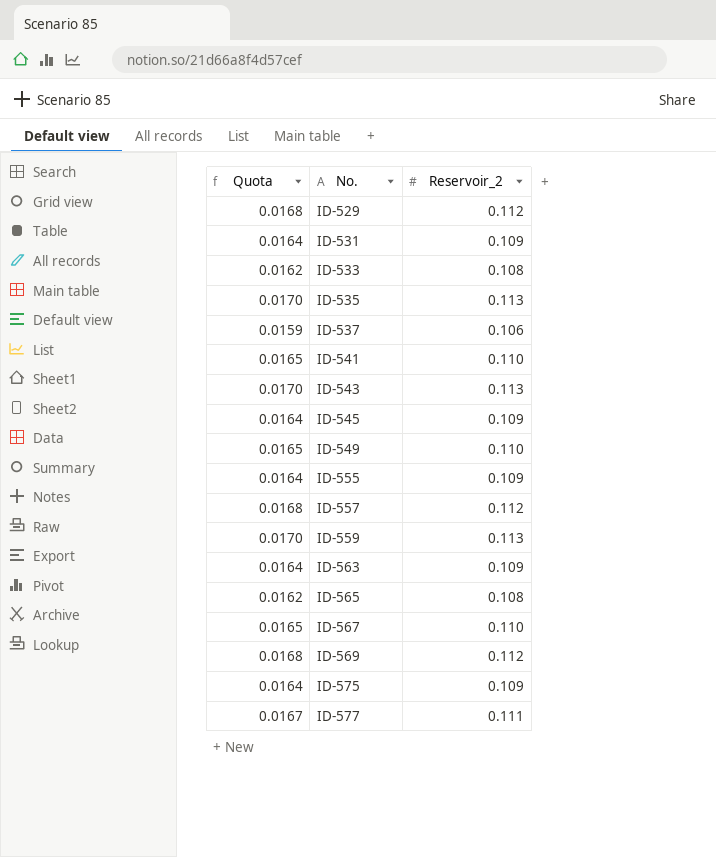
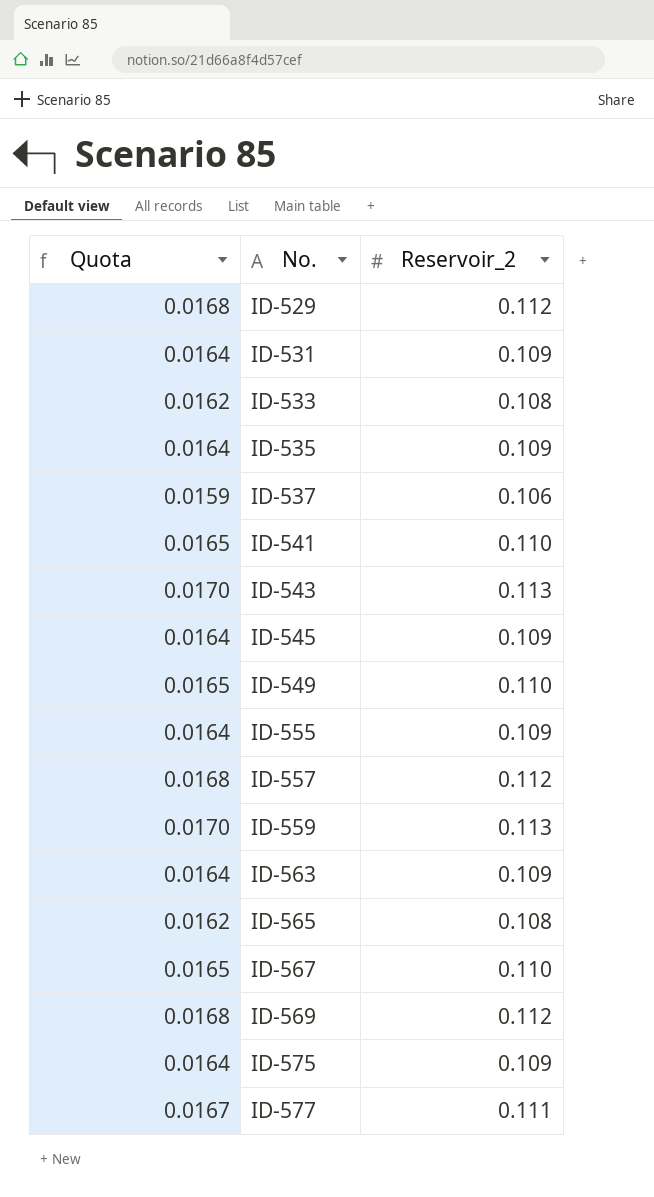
ID-535 | Quota: 0.0170 -> 0.0164
ID-535 | Reservoir_2: 0.113 -> 0.109

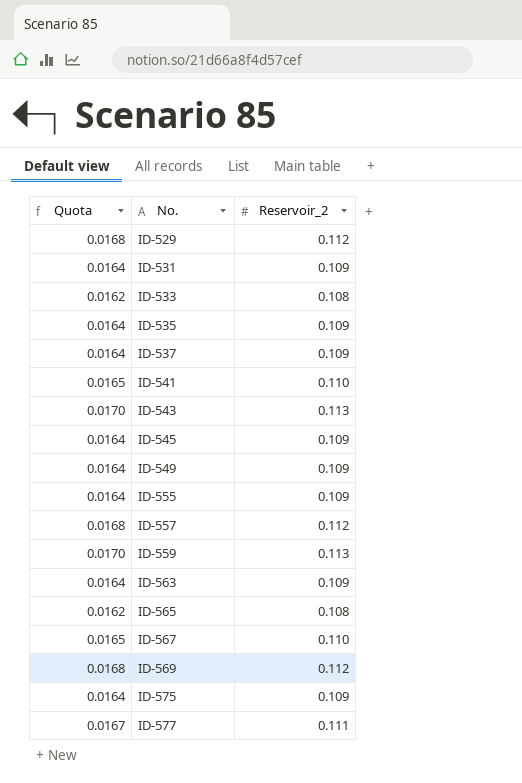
ID-537 | Quota: 0.0159 -> 0.0164
ID-537 | Reservoir_2: 0.106 -> 0.109
ID-549 | Quota: 0.0165 -> 0.0164
ID-549 | Reservoir_2: 0.110 -> 0.109

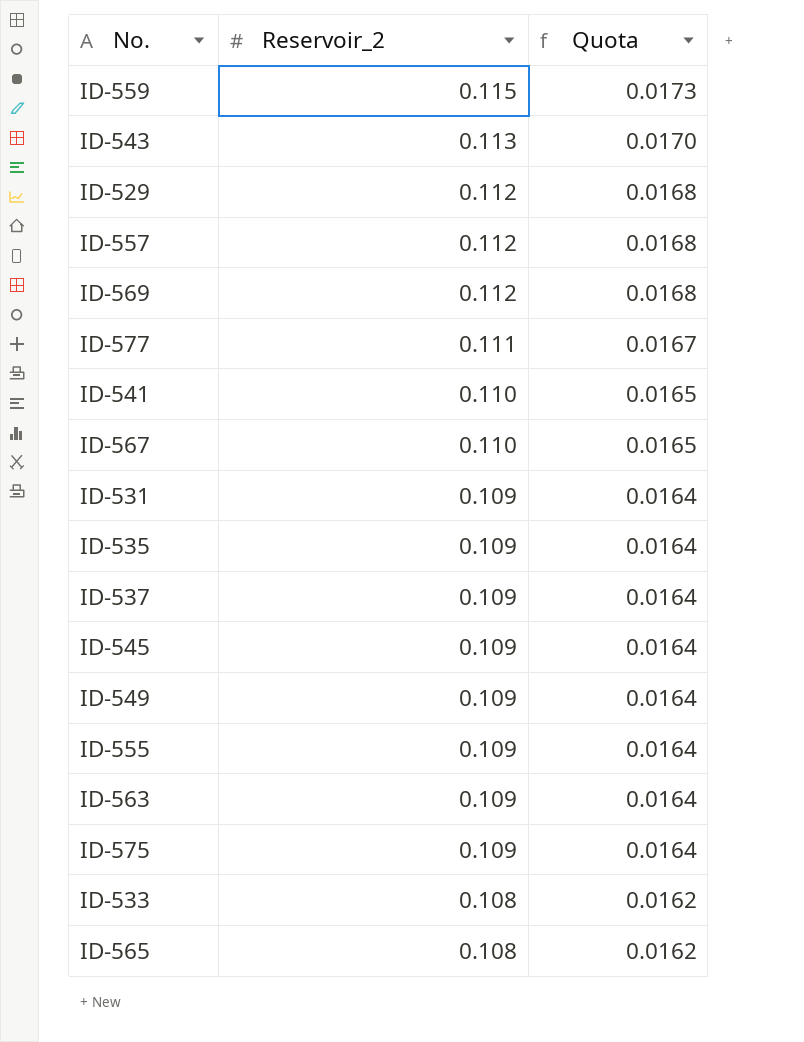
row order: No. ascending -> Reservoir_2 descending
column Quota | position: 1 -> 3
ID-559 | Reservoir_2: 0.113 -> 0.115
ID-559 | Quota: 0.0170 -> 0.0173

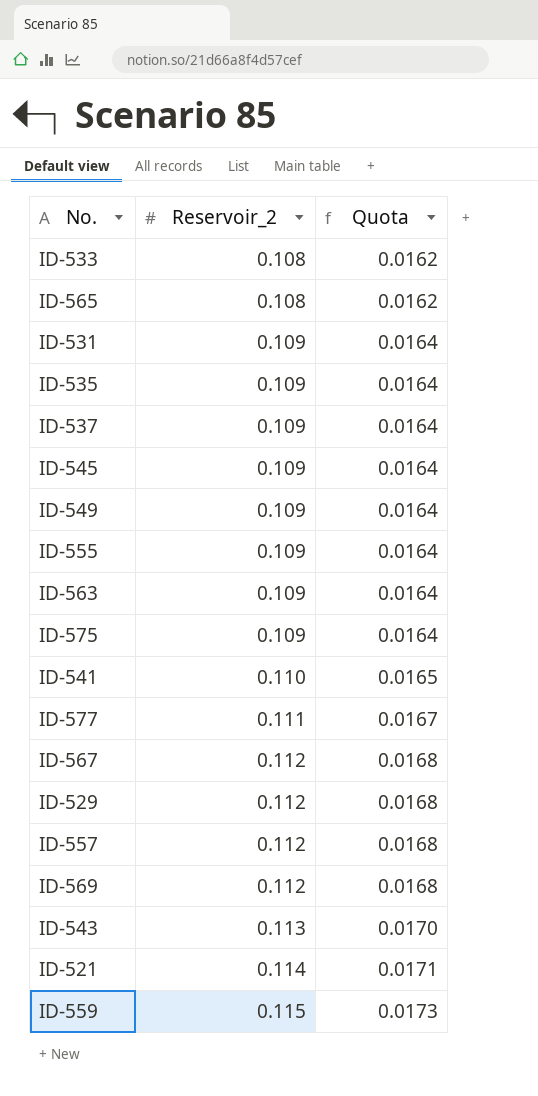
row order: Reservoir_2 descending -> Reservoir_2 ascending
ID-567 | Reservoir_2: 0.110 -> 0.112
ID-567 | Quota: 0.0165 -> 0.0168
row ID-521: none -> 0.114 | 0.0171

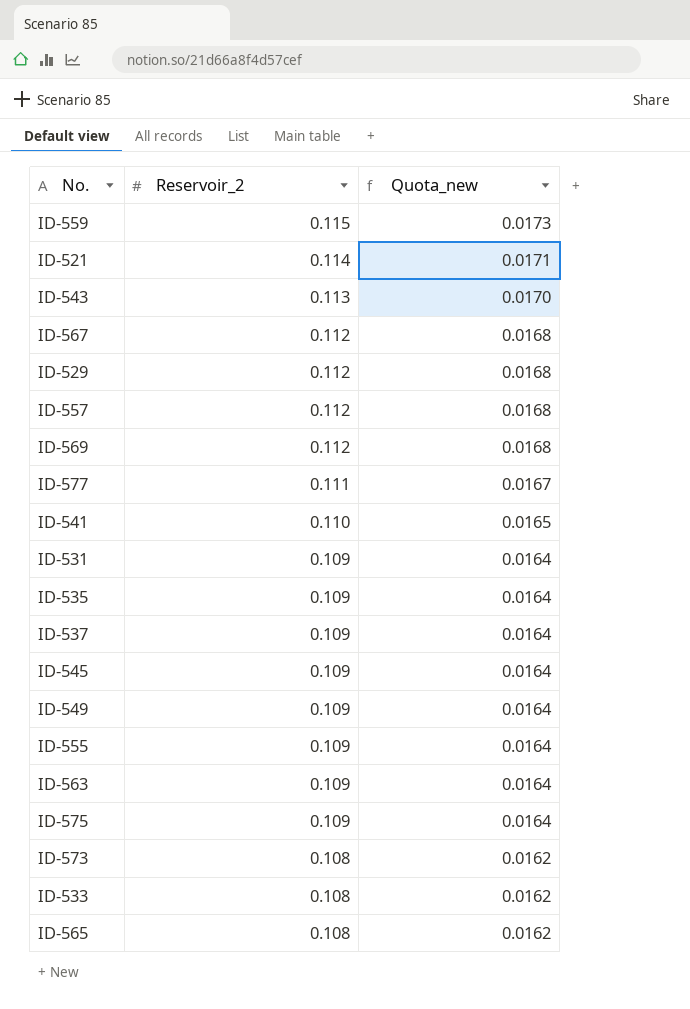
row order: Reservoir_2 ascending -> Reservoir_2 descending
column name: Quota -> Quota_new
row ID-573: none -> 0.108 | 0.0162

